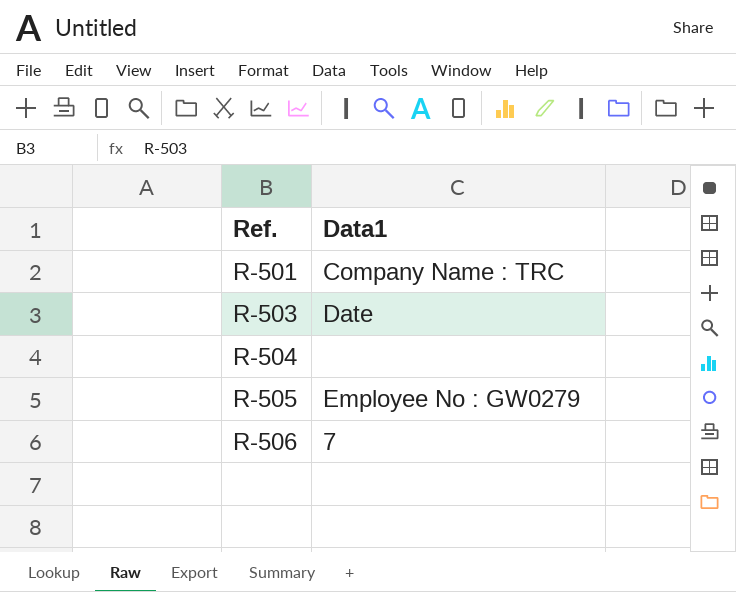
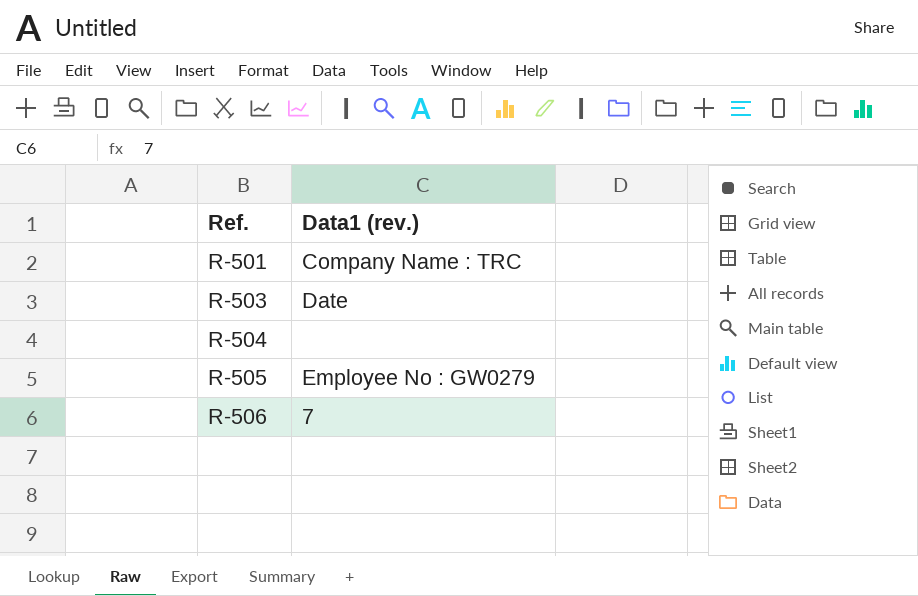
column name: Data1 -> Data1 (rev.)

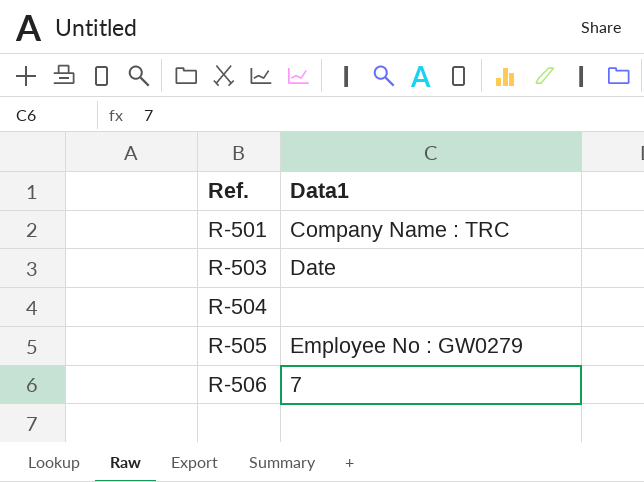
column name: Data1 (rev.) -> Data1

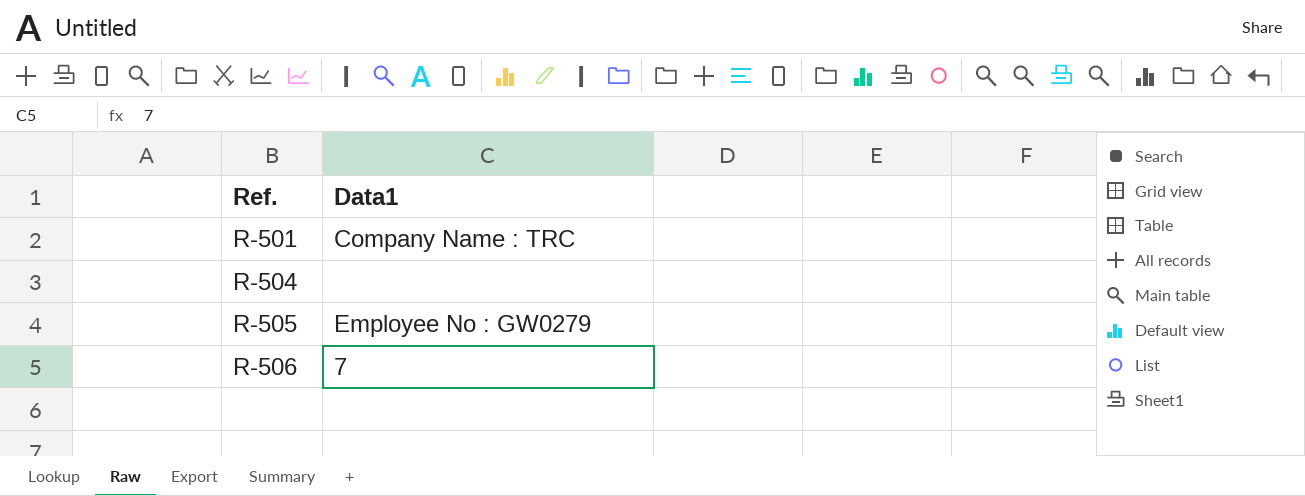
row R-503: Date -> none

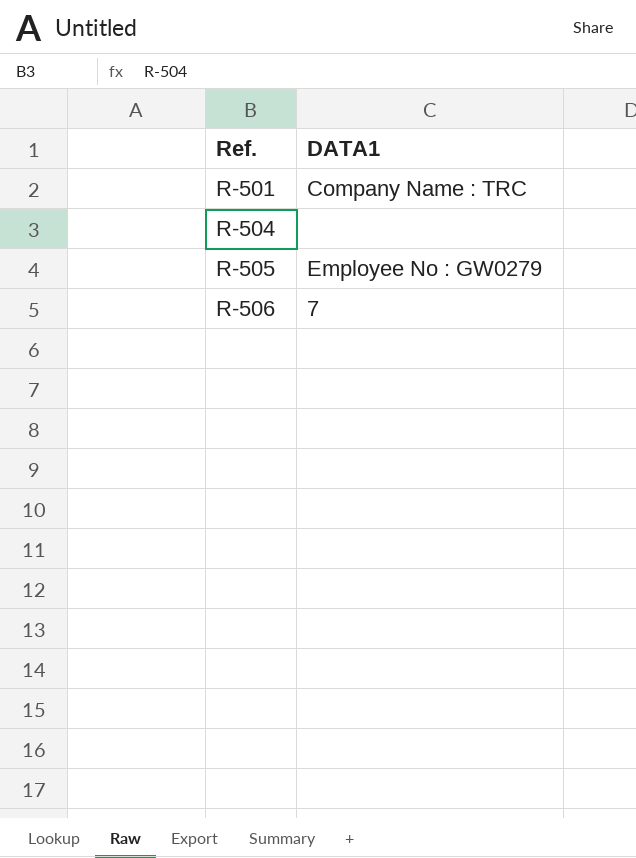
column name: Data1 -> DATA1

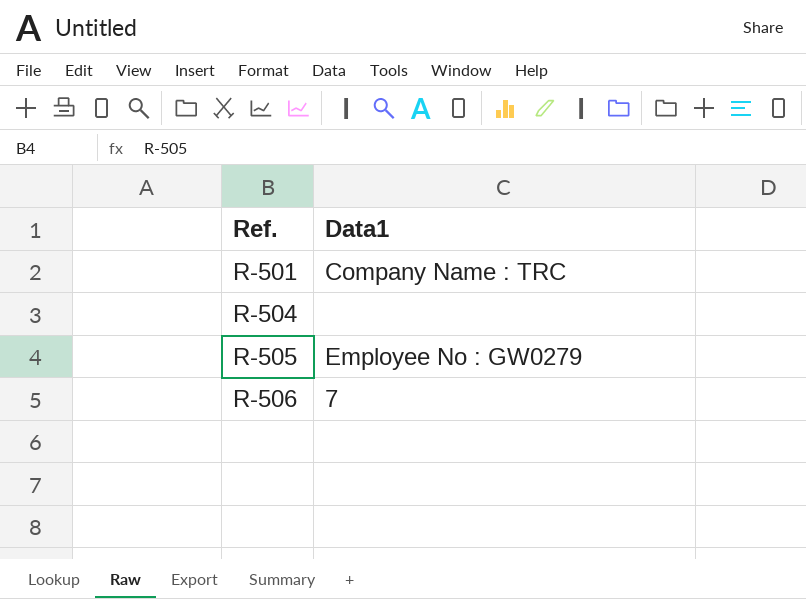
column name: DATA1 -> Data1

